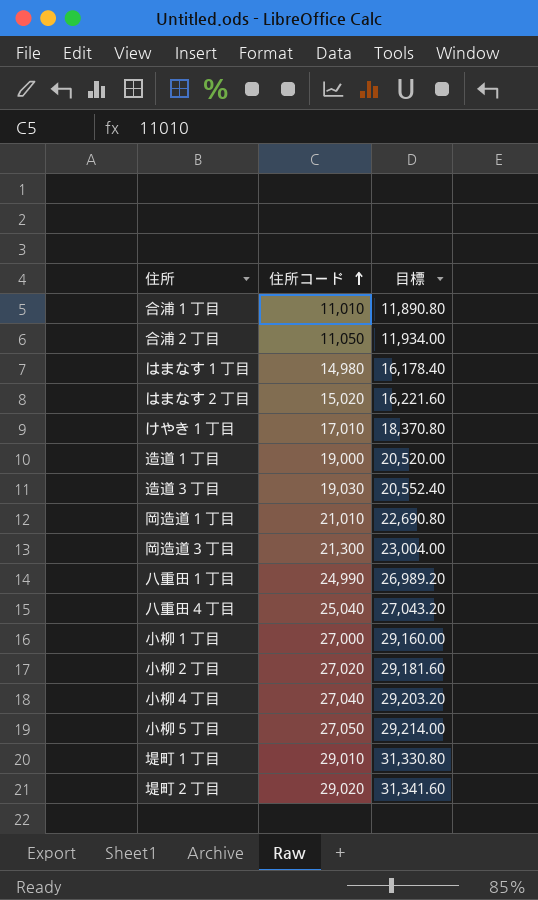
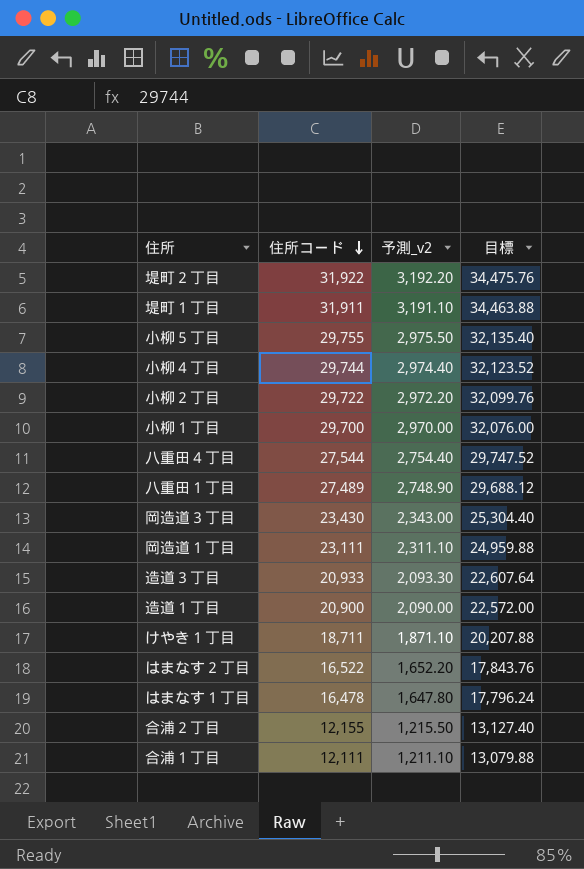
row order: 住所コード ascending -> 住所コード descending
column 予測_v2 | formula: none -> [住所コード] * 0.1
堤町２丁目 | 住所コード: 29,020 -> 31,922
堤町２丁目 | 目標: 31,341.60 -> 34,475.76
堤町１丁目 | 住所コード: 29,010 -> 31,911
堤町１丁目 | 目標: 31,330.80 -> 34,463.88
小柳５丁目 | 住所コード: 27,050 -> 29,755
小柳５丁目 | 目標: 29,214.00 -> 32,135.40
小柳４丁目 | 住所コード: 27,040 -> 29,744
小柳４丁目 | 目標: 29,203.20 -> 32,123.52
小柳２丁目 | 住所コード: 27,020 -> 29,722
小柳２丁目 | 目標: 29,181.60 -> 32,099.76
小柳１丁目 | 住所コード: 27,000 -> 29,700
小柳１丁目 | 目標: 29,160.00 -> 32,076.00
八重田４丁目 | 住所コード: 25,040 -> 27,544
八重田４丁目 | 目標: 27,043.20 -> 29,747.52
八重田１丁目 | 住所コード: 24,990 -> 27,489
八重田１丁目 | 目標: 26,989.20 -> 29,688.12
岡造道３丁目 | 住所コード: 21,300 -> 23,430
岡造道３丁目 | 目標: 23,004.00 -> 25,304.40
岡造道１丁目 | 住所コード: 21,010 -> 23,111
岡造道１丁目 | 目標: 22,690.80 -> 24,959.88
造道３丁目 | 住所コード: 19,030 -> 20,933
造道３丁目 | 目標: 20,552.40 -> 22,607.64
造道１丁目 | 住所コード: 19,000 -> 20,900
造道１丁目 | 目標: 20,520.00 -> 22,572.00
けやき１丁目 | 住所コード: 17,010 -> 18,711
けやき１丁目 | 目標: 18,370.80 -> 20,207.88
はまなす２丁目 | 住所コード: 15,020 -> 16,522
はまなす２丁目 | 目標: 16,221.60 -> 17,843.76
はまなす１丁目 | 住所コード: 14,980 -> 16,478
はまなす１丁目 | 目標: 16,178.40 -> 17,796.24
合浦２丁目 | 住所コード: 11,050 -> 12,155
合浦２丁目 | 目標: 11,934.00 -> 13,127.40
合浦１丁目 | 住所コード: 11,010 -> 12,111
合浦１丁目 | 目標: 11,890.80 -> 13,079.88

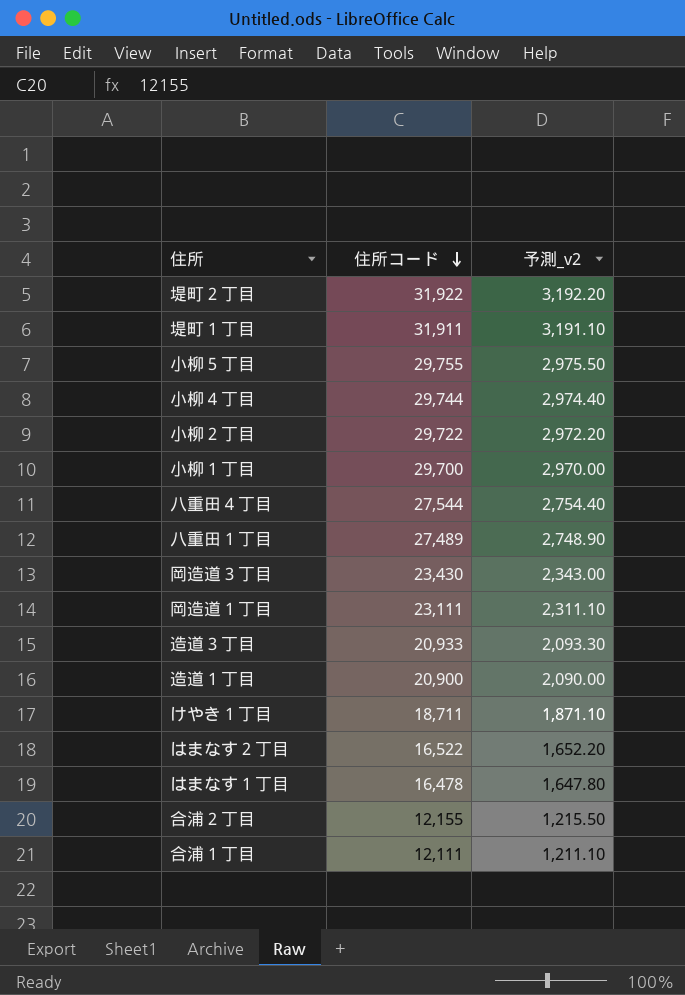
column 目標 | formula: [住所コード] * 1.08 -> none

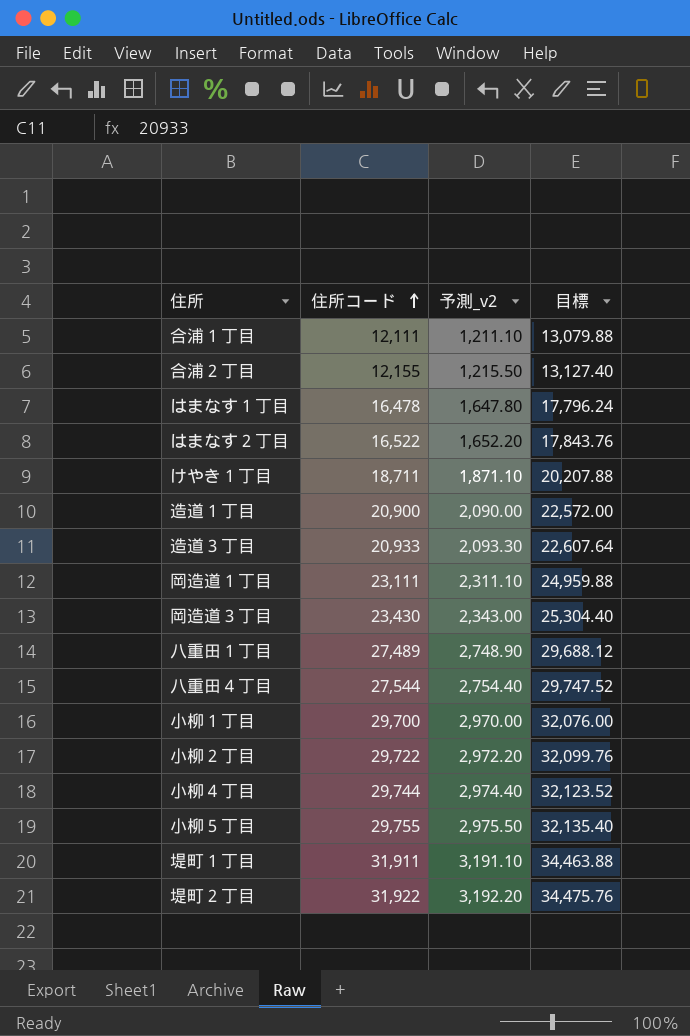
row order: 住所コード descending -> 住所コード ascending
column 目標 | formula: none -> [住所コード] * 1.08

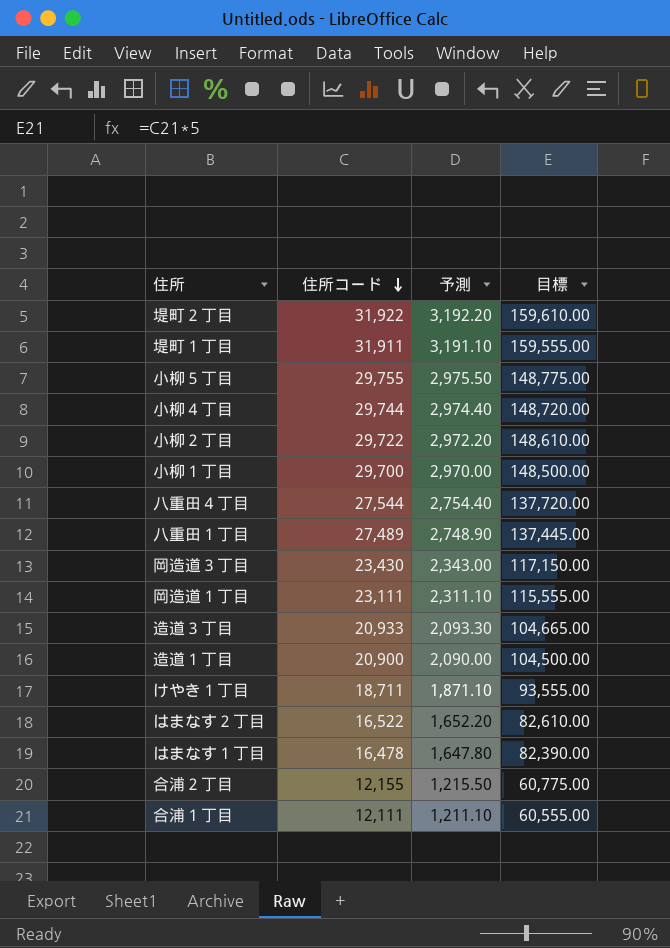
row order: 住所コード ascending -> 住所コード descending
column name: 予測_v2 -> 予測
column 目標 | formula: [住所コード] * 1.08 -> [住所コード] * 5

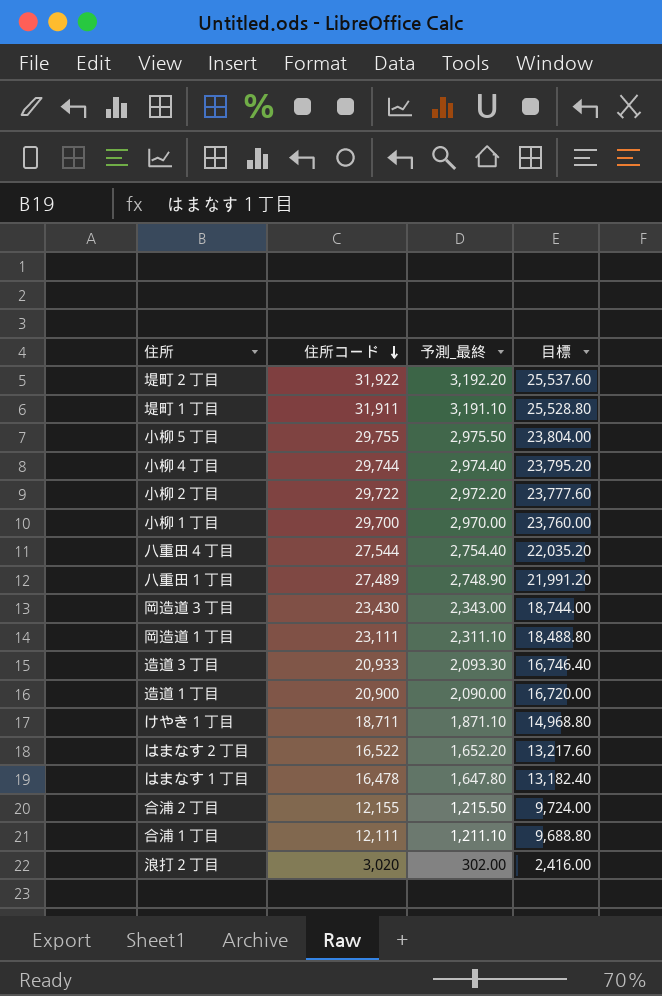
column name: 予測 -> 予測_最終
column 目標 | formula: [住所コード] * 5 -> [住所コード] * 0.8
row 浪打２丁目: none -> 3,020 | 302.00 | 2,416.00

